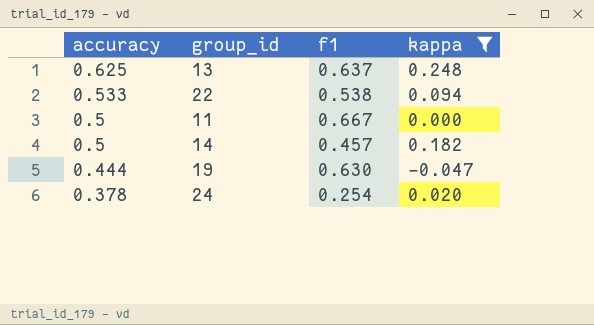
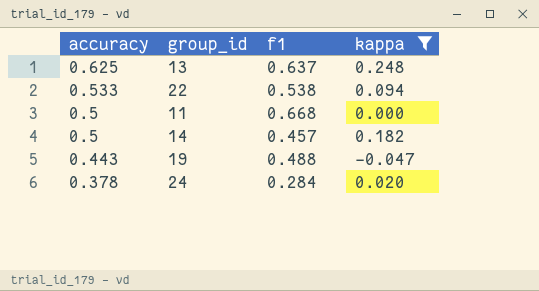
11 | f1: 0.667 -> 0.668
19 | accuracy: 0.444 -> 0.443
19 | f1: 0.630 -> 0.488
24 | f1: 0.254 -> 0.284

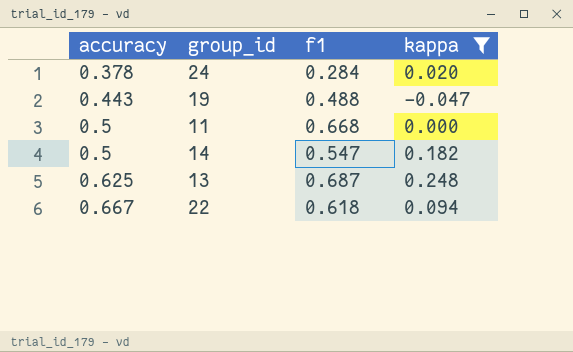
row order: accuracy descending -> accuracy ascending
14 | f1: 0.457 -> 0.547
13 | f1: 0.637 -> 0.687
22 | accuracy: 0.533 -> 0.667
22 | f1: 0.538 -> 0.618

